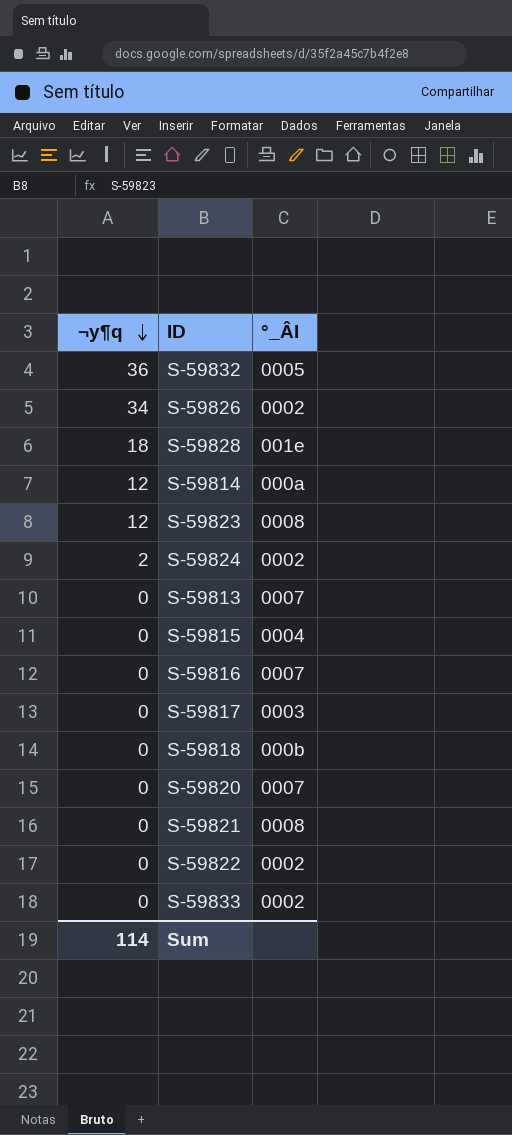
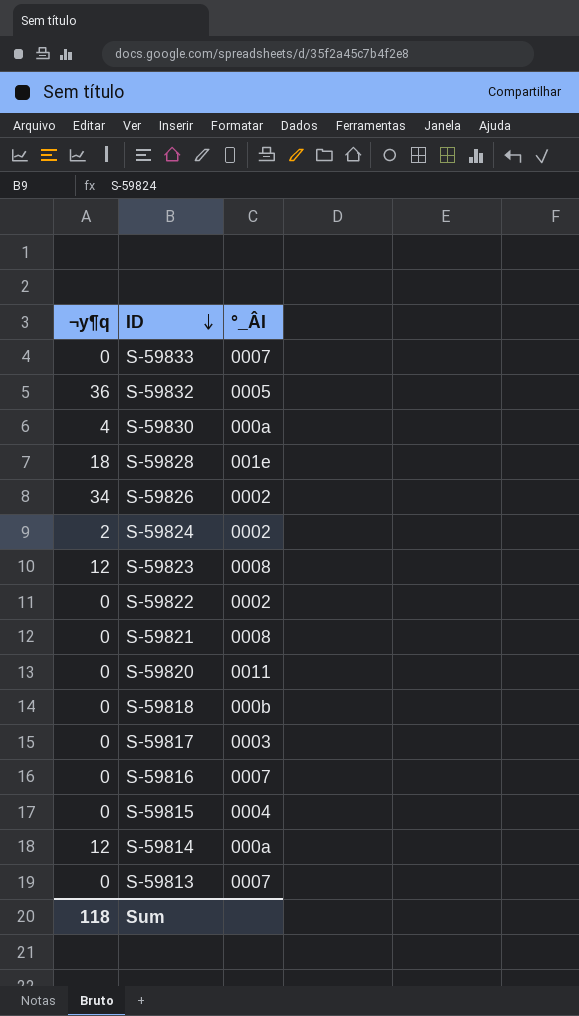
row order: ¬y¶q descending -> ID descending
S-59833 | °_ÂI: 0002 -> 0007
row S-59830: none -> 4 | 000a
S-59820 | °_ÂI: 0007 -> 0011
Sum | ¬y¶q: 114 -> 118

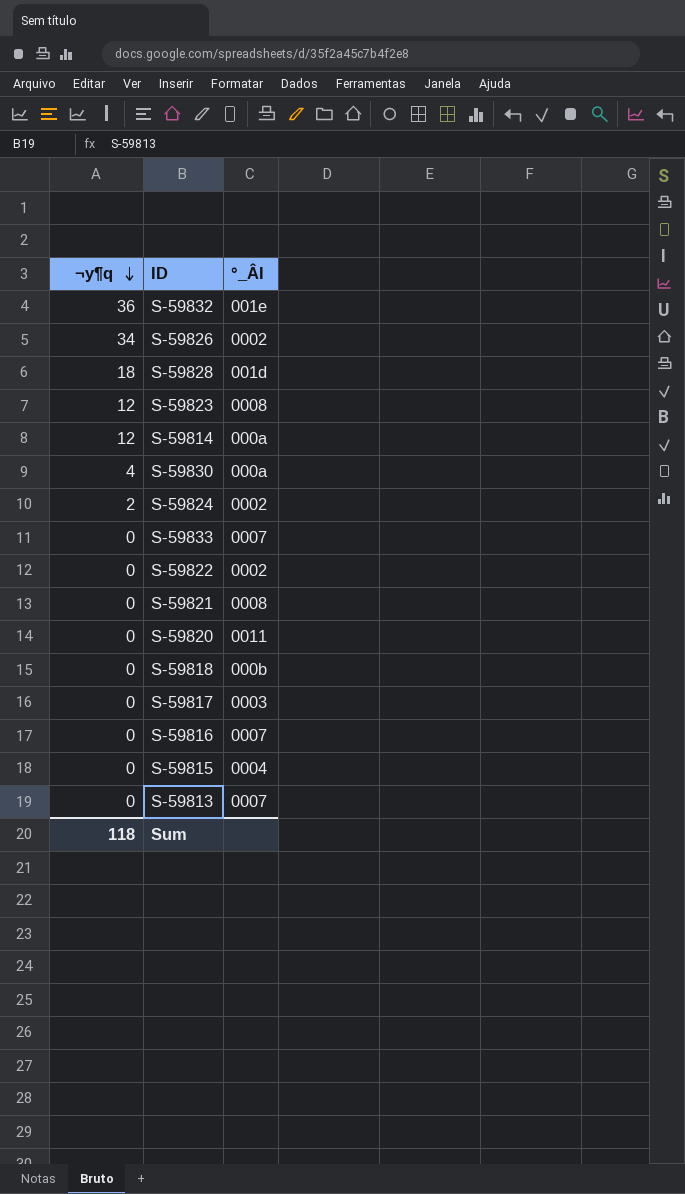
row order: ID descending -> ¬y¶q descending
S-59832 | °_ÂI: 0005 -> 001e
S-59828 | °_ÂI: 001e -> 001d

